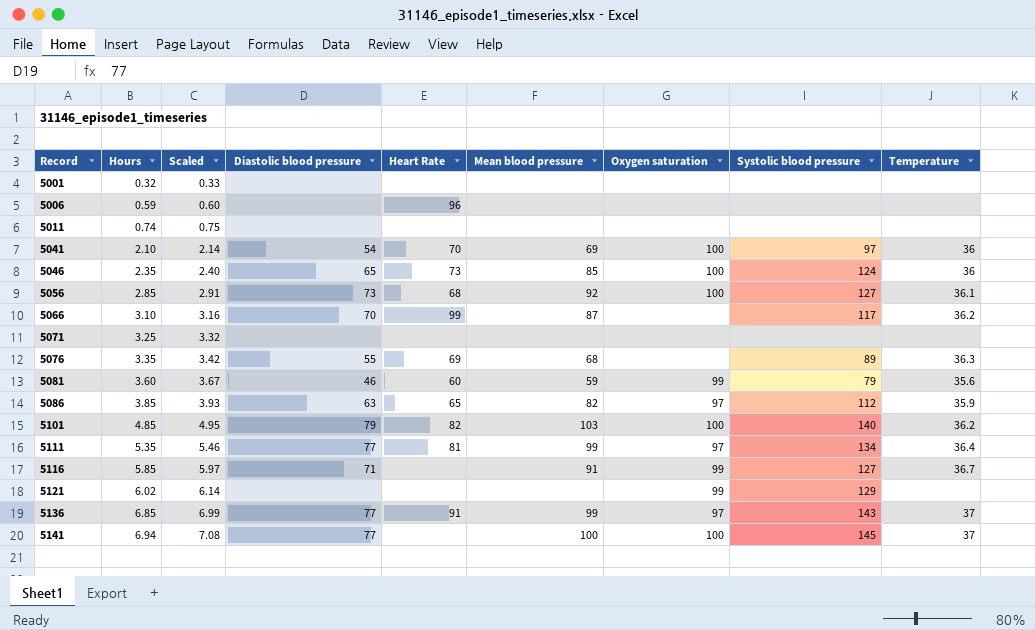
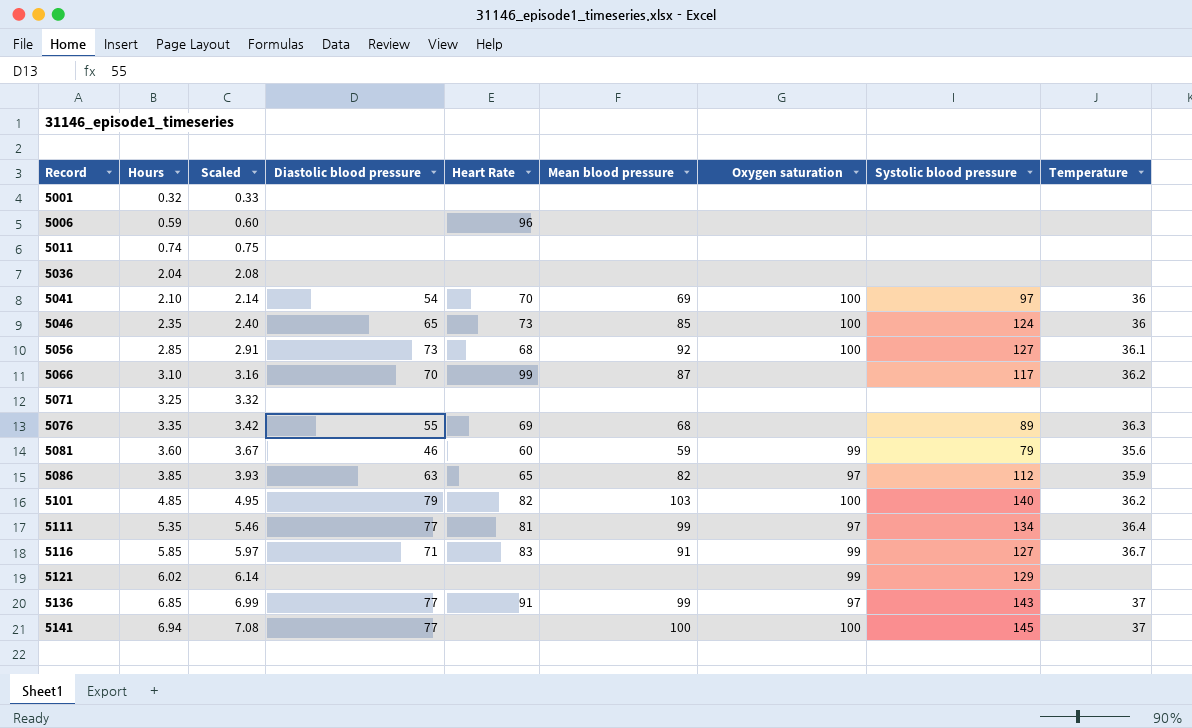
row 5036: none -> 2.04 | 2.08 | none | none | none | none | none | none
5116 | Heart Rate: none -> 83

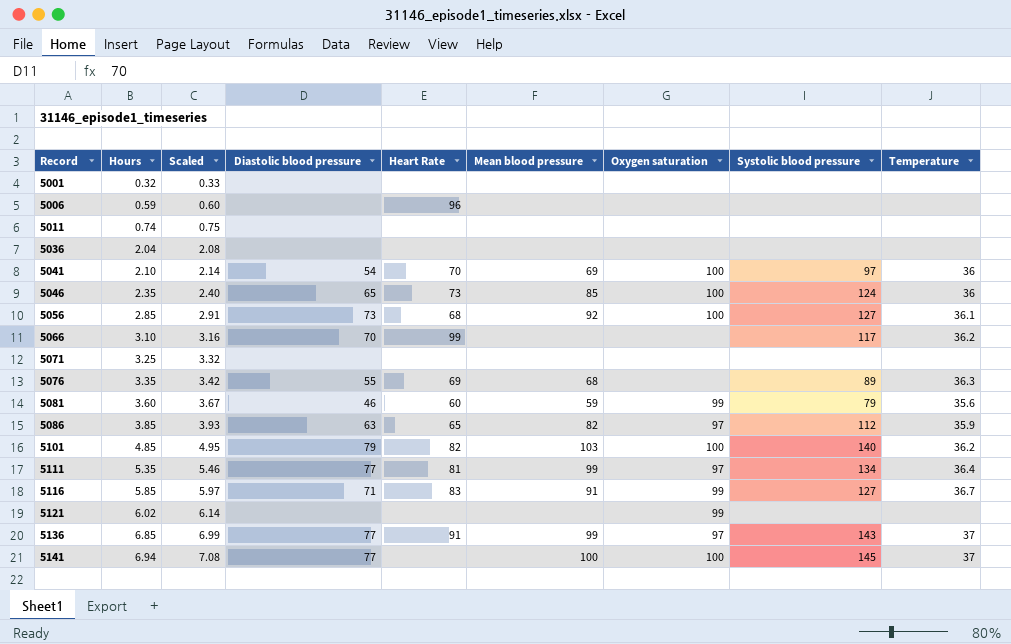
5066 | Mean blood pressure: 87 -> none
5121 | Systolic blood pressure: 129 -> none

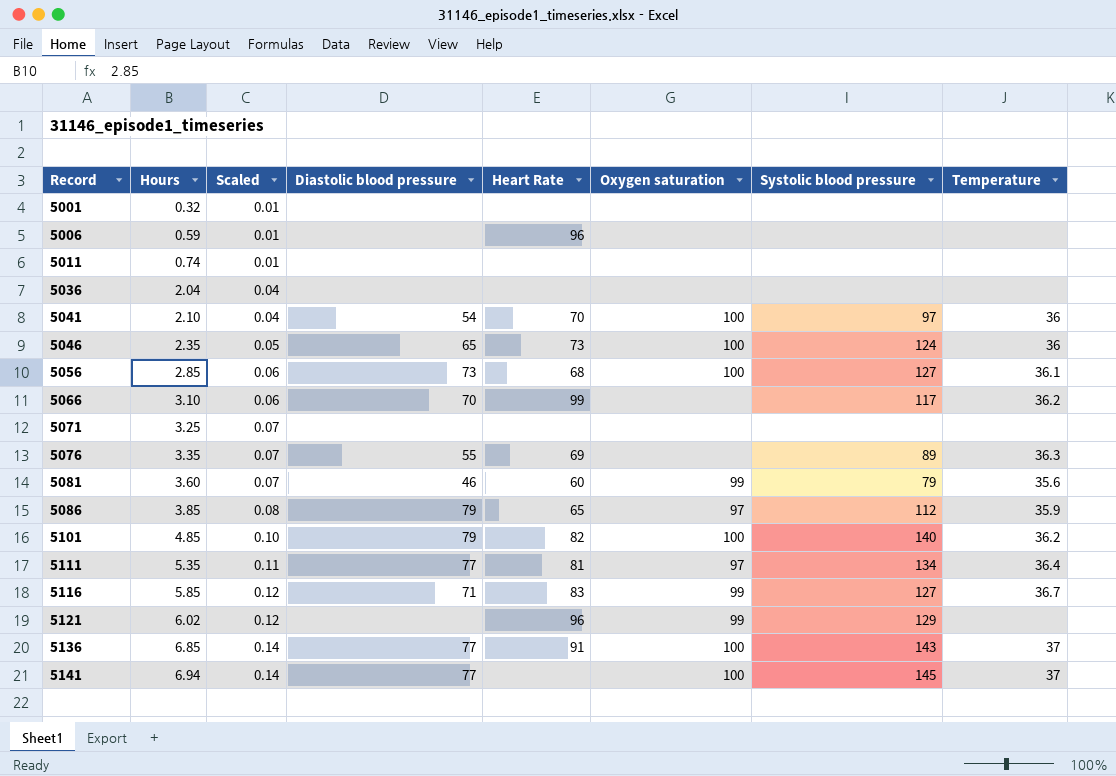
column Mean blood pressure | position: 6 -> none
column Scaled | formula: [Hours] * 1.02 -> [Hours] * 0.02
5086 | Diastolic blood pressure: 63 -> 79
5121 | Heart Rate: none -> 96
5121 | Systolic blood pressure: none -> 129
5136 | Oxygen saturation: 97 -> 100

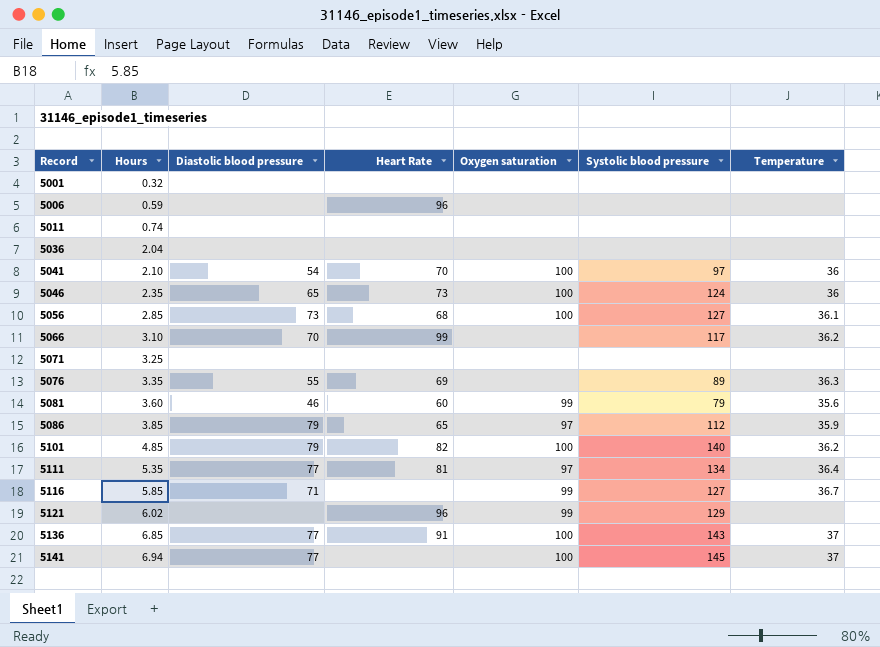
column Scaled | formula: [Hours] * 0.02 -> none
5116 | Heart Rate: 83 -> none

